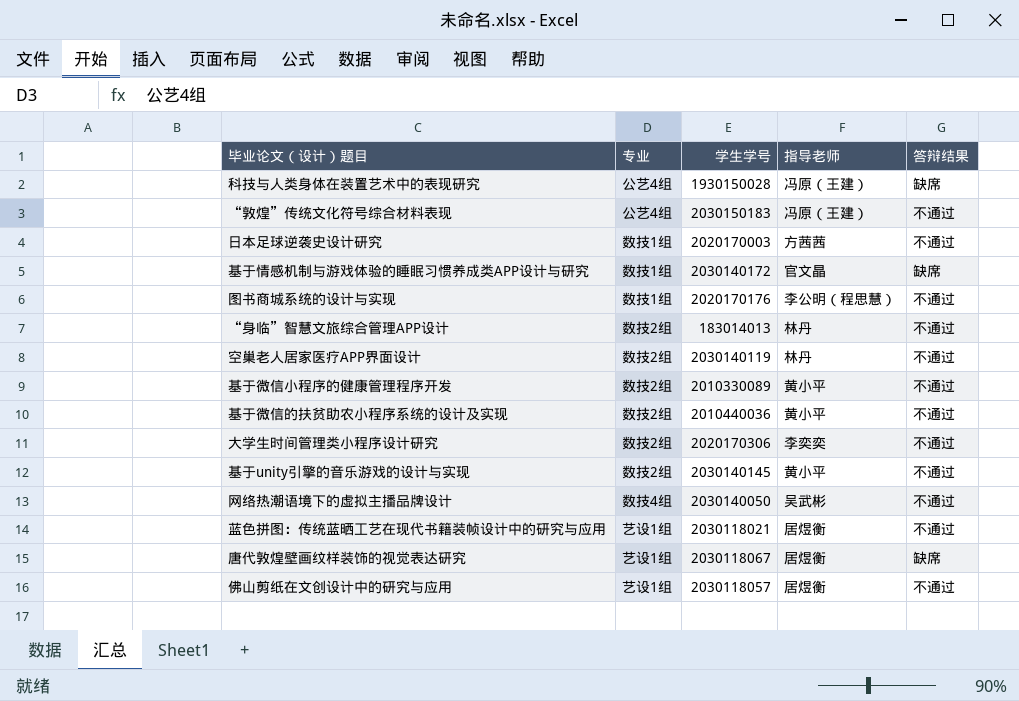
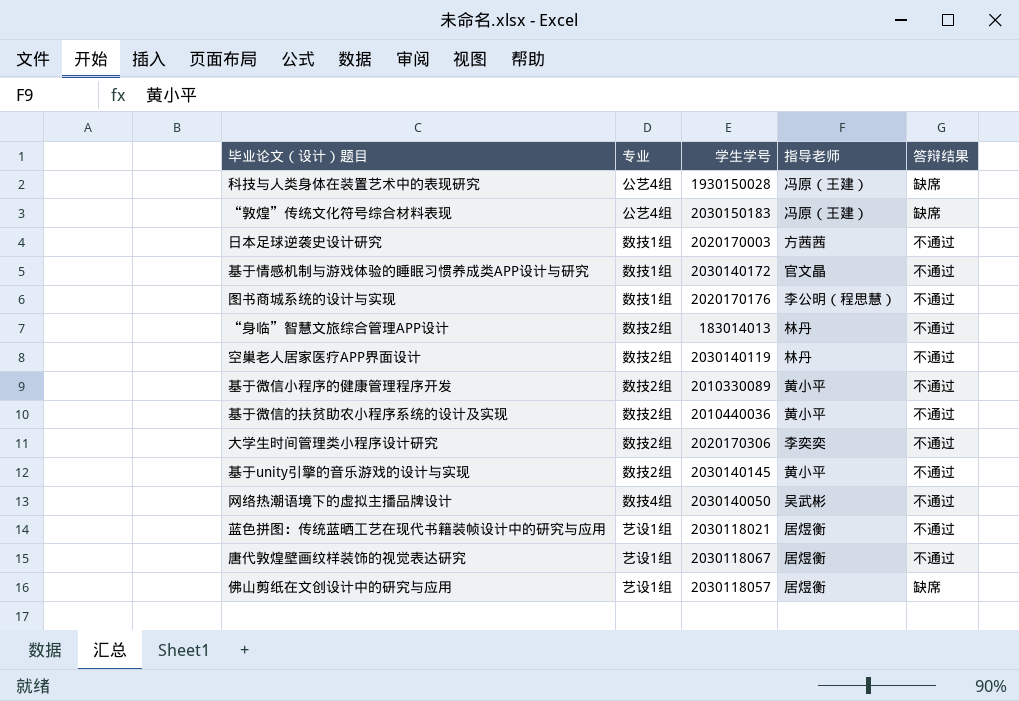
“敦煌”传统文化符号综合材料表现 | 答辩结果: 不通过 -> 缺席
基于情感机制与游戏体验的睡眠习惯养成类APP设计与研究 | 答辩结果: 缺席 -> 不通过
唐代敦煌壁画纹样装饰的视觉表达研究 | 答辩结果: 缺席 -> 不通过
佛山剪纸在文创设计中的研究与应用 | 答辩结果: 不通过 -> 缺席

